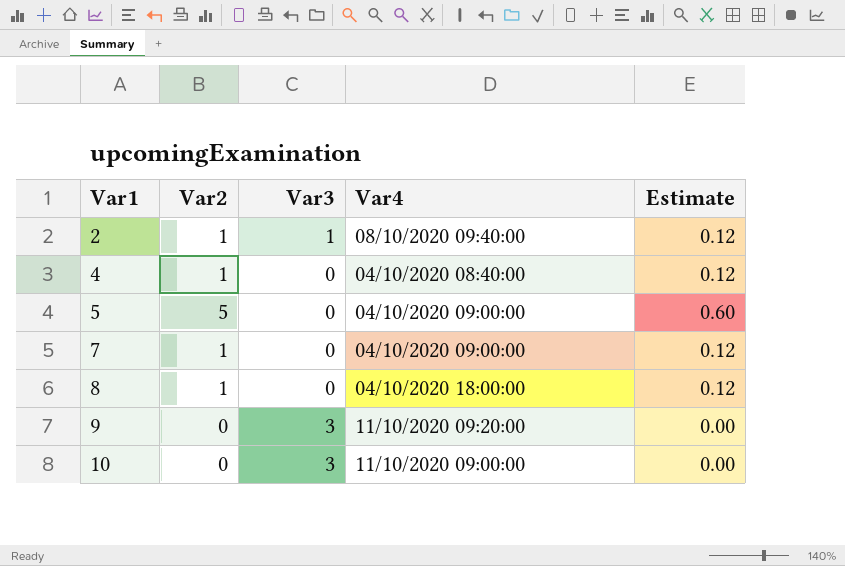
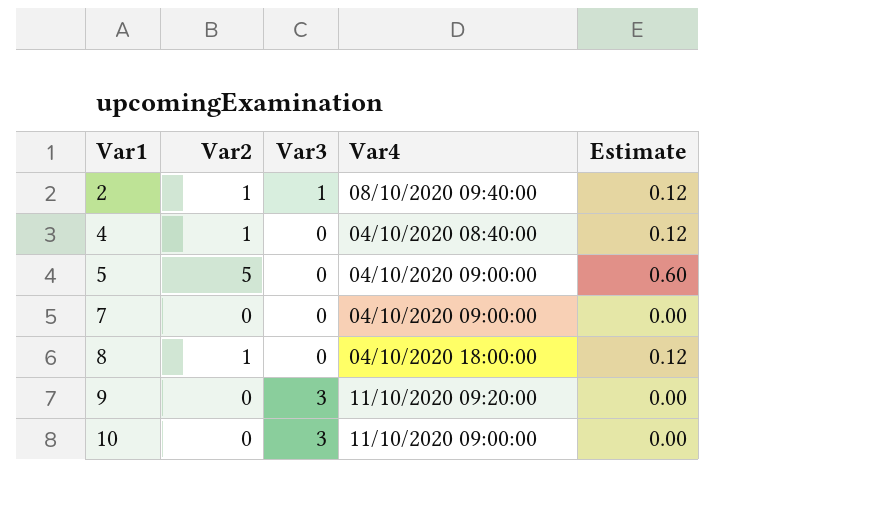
7 | Var2: 1 -> 0
7 | Estimate: 0.12 -> 0.00

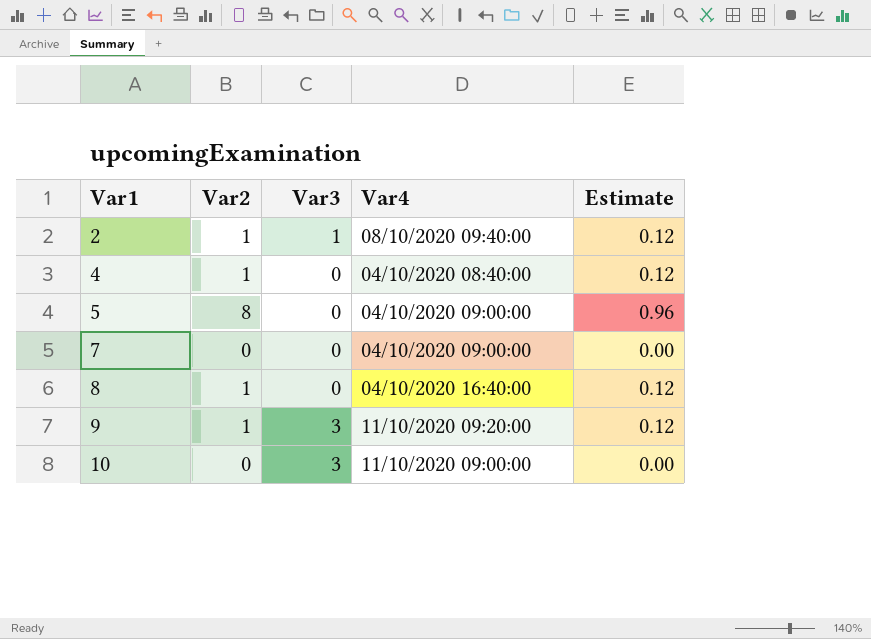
5 | Var2: 5 -> 8
5 | Estimate: 0.60 -> 0.96
8 | Var4: 04/10/2020 18:00:00 -> 04/10/2020 16:40:00
9 | Var2: 0 -> 1
9 | Estimate: 0.00 -> 0.12

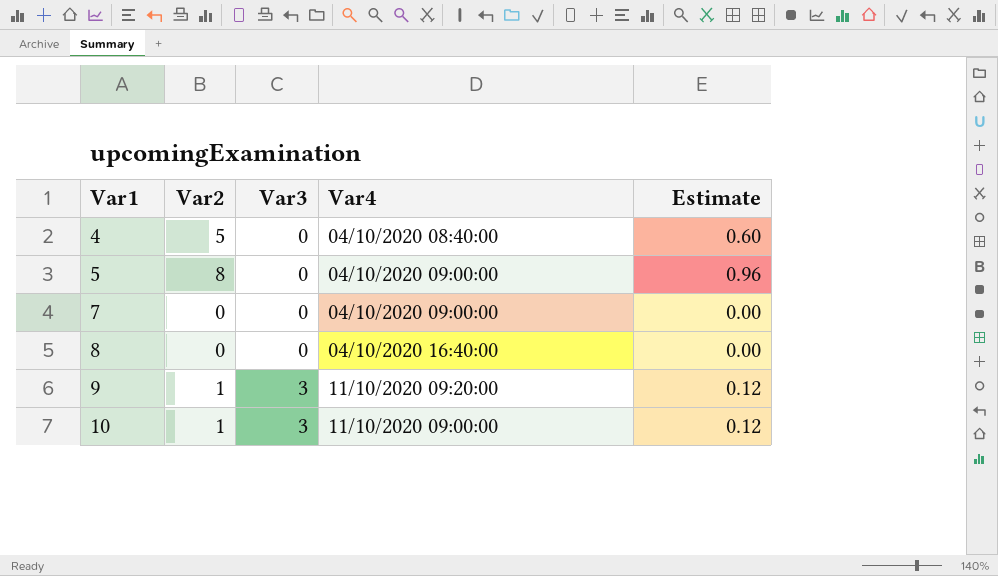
row 2: 1 | 1 | 08/10/2020 09:40:00 | 0.12 -> none
4 | Var2: 1 -> 5
4 | Estimate: 0.12 -> 0.60
8 | Var2: 1 -> 0
8 | Estimate: 0.12 -> 0.00
10 | Var2: 0 -> 1
10 | Estimate: 0.00 -> 0.12

